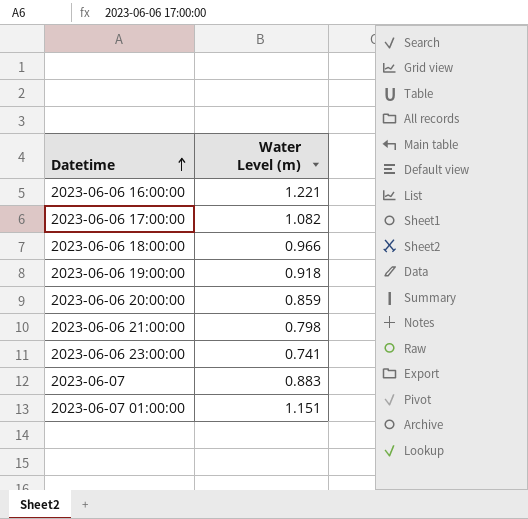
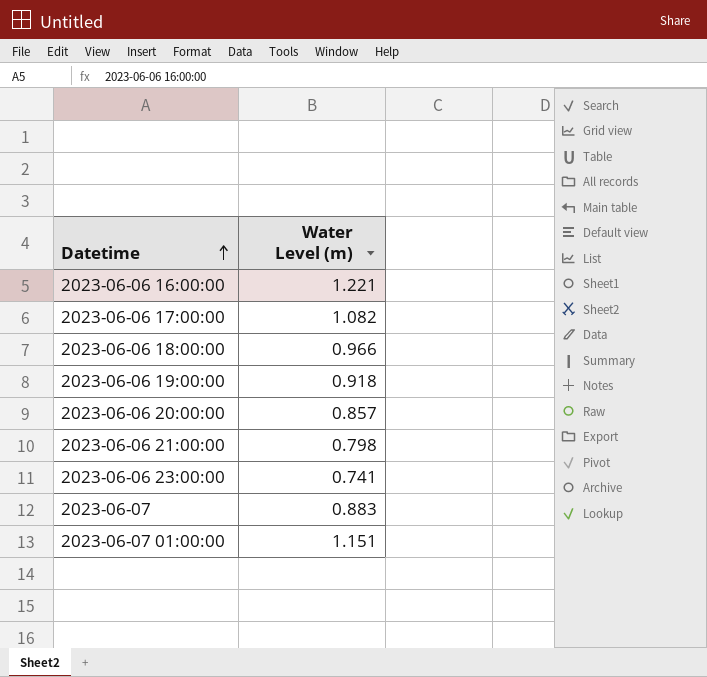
2023-06-06 20:00:00 | Water Level (m): 0.859 -> 0.857

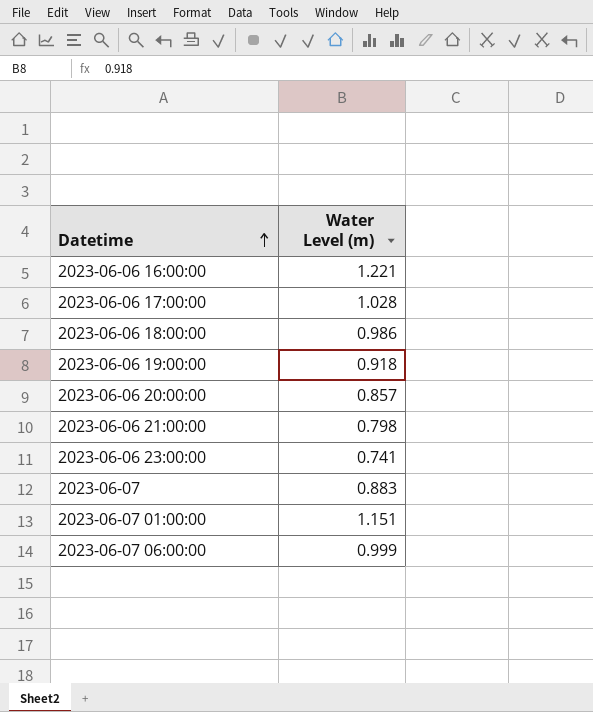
2023-06-06 17:00:00 | Water Level (m): 1.082 -> 1.028
2023-06-06 18:00:00 | Water Level (m): 0.966 -> 0.986
row 2023-06-07 06:00:00: none -> 0.999

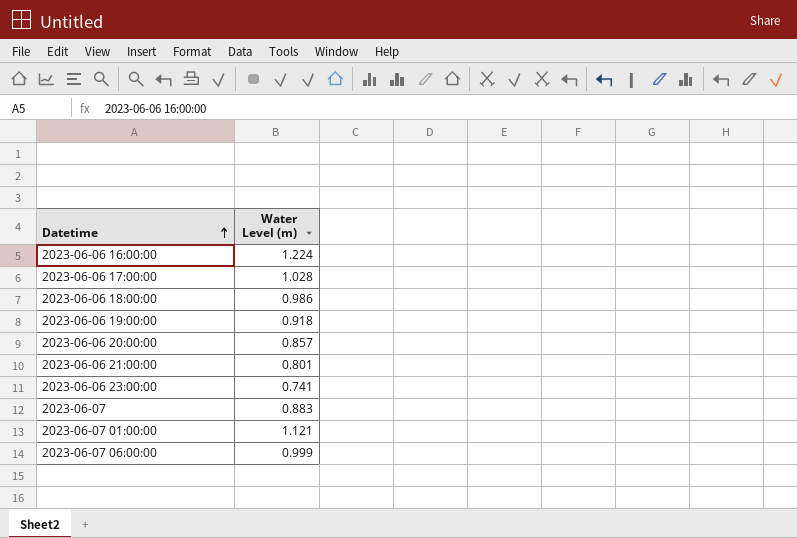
2023-06-06 16:00:00 | Water Level (m): 1.221 -> 1.224
2023-06-06 21:00:00 | Water Level (m): 0.798 -> 0.801
2023-06-07 01:00:00 | Water Level (m): 1.151 -> 1.121

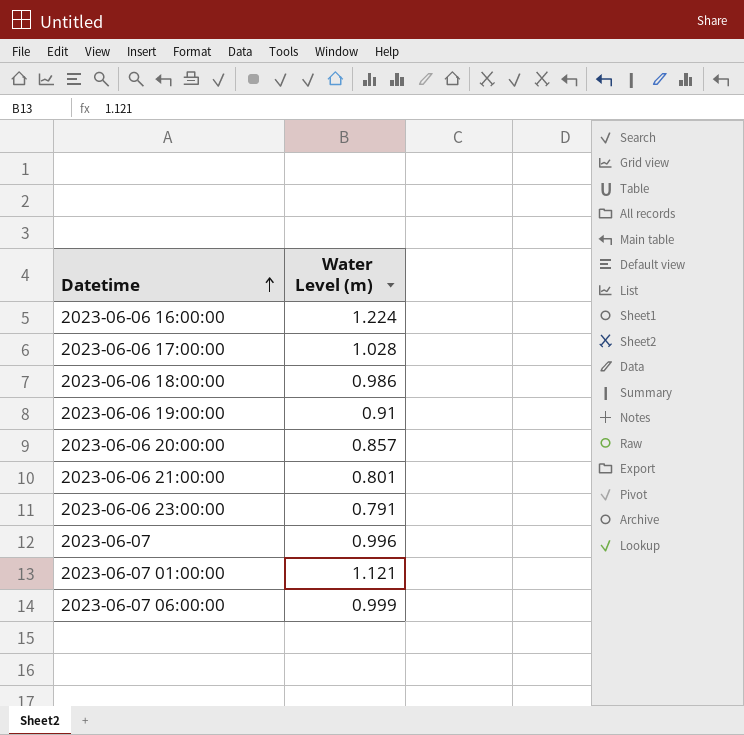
2023-06-06 19:00:00 | Water Level (m): 0.918 -> 0.91
2023-06-06 23:00:00 | Water Level (m): 0.741 -> 0.791
2023-06-07 | Water Level (m): 0.883 -> 0.996

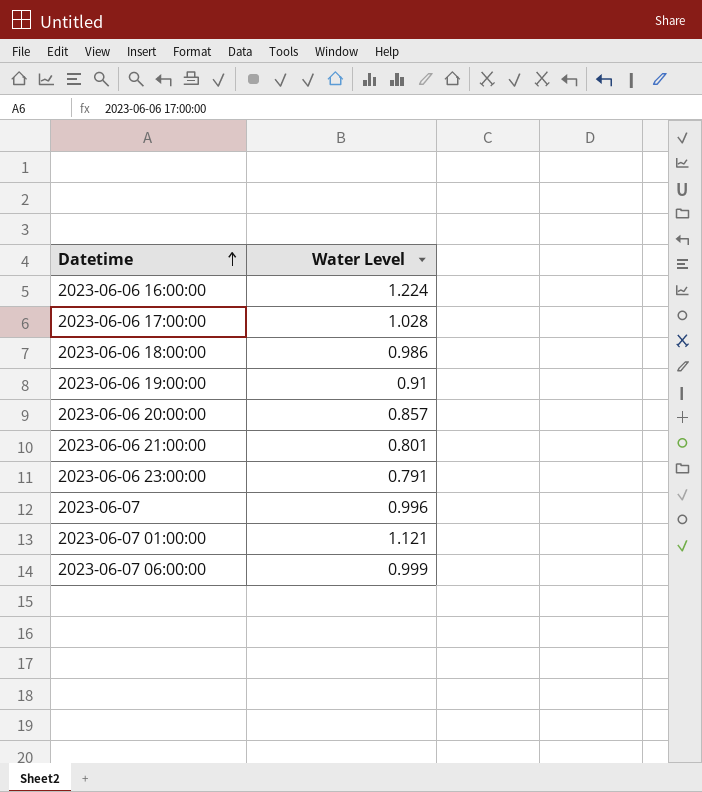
column name: Water Level (m) -> Water Level

